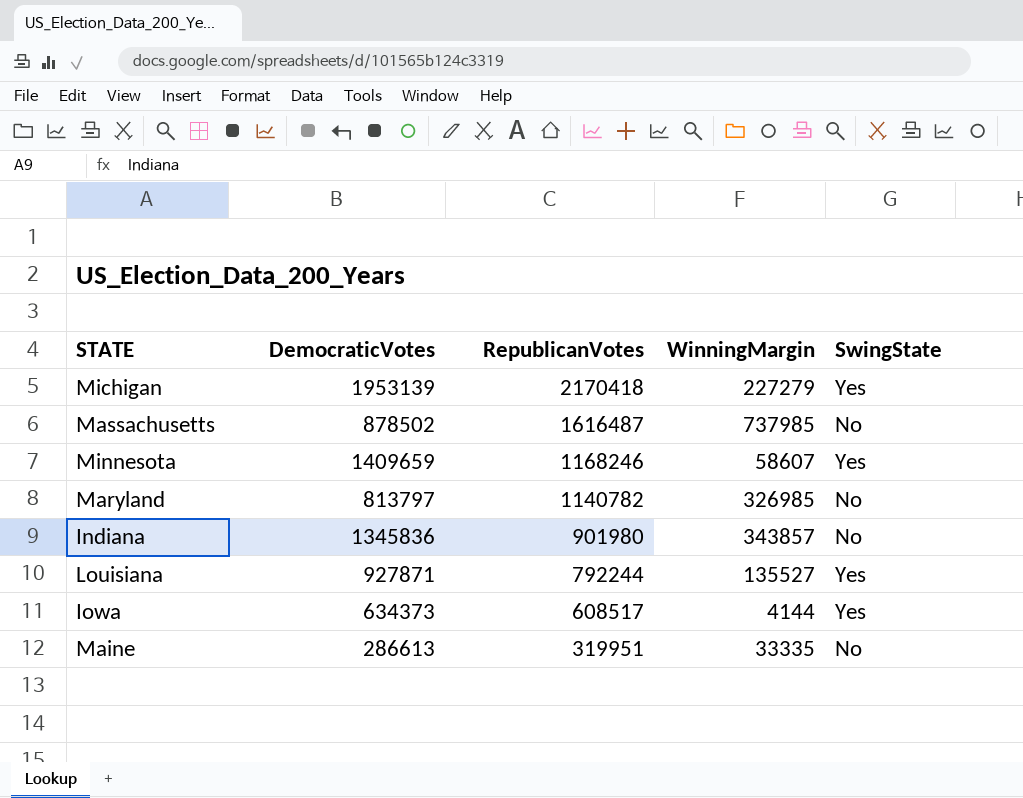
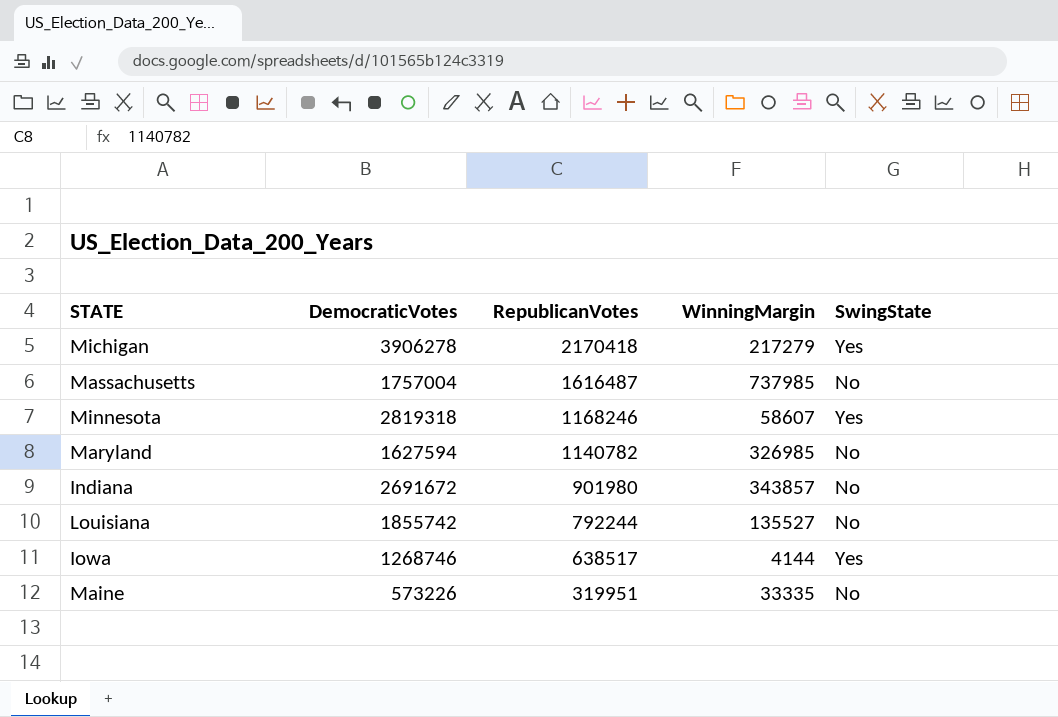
Michigan | DemocraticVotes: 1953139 -> 3906278
Michigan | WinningMargin: 227279 -> 217279
Massachusetts | DemocraticVotes: 878502 -> 1757004
Minnesota | DemocraticVotes: 1409659 -> 2819318
Maryland | DemocraticVotes: 813797 -> 1627594
Indiana | DemocraticVotes: 1345836 -> 2691672
Louisiana | DemocraticVotes: 927871 -> 1855742
Louisiana | SwingState: Yes -> No
Iowa | DemocraticVotes: 634373 -> 1268746
Iowa | RepublicanVotes: 608517 -> 638517
Maine | DemocraticVotes: 286613 -> 573226

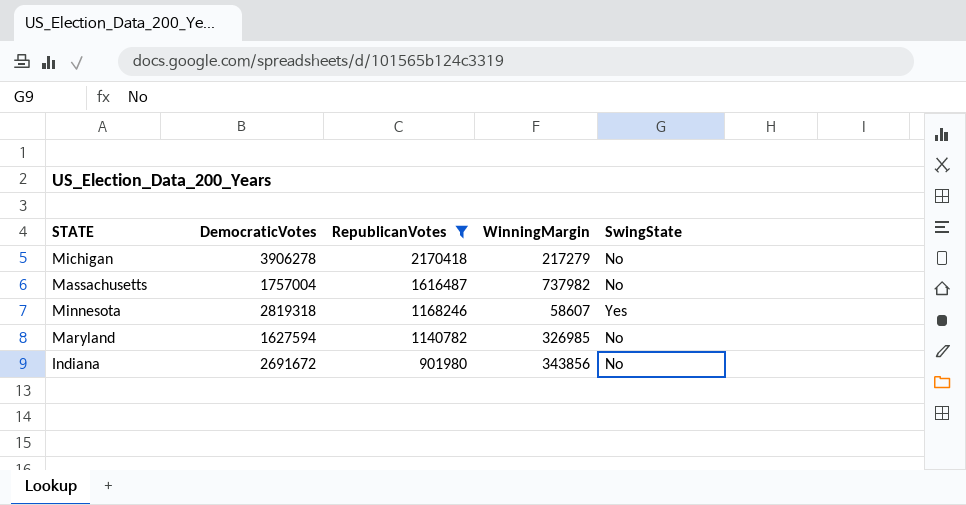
filter: none -> RepublicanVotes >= 901980
Michigan | SwingState: Yes -> No
Massachusetts | WinningMargin: 737985 -> 737982
Indiana | WinningMargin: 343857 -> 343856

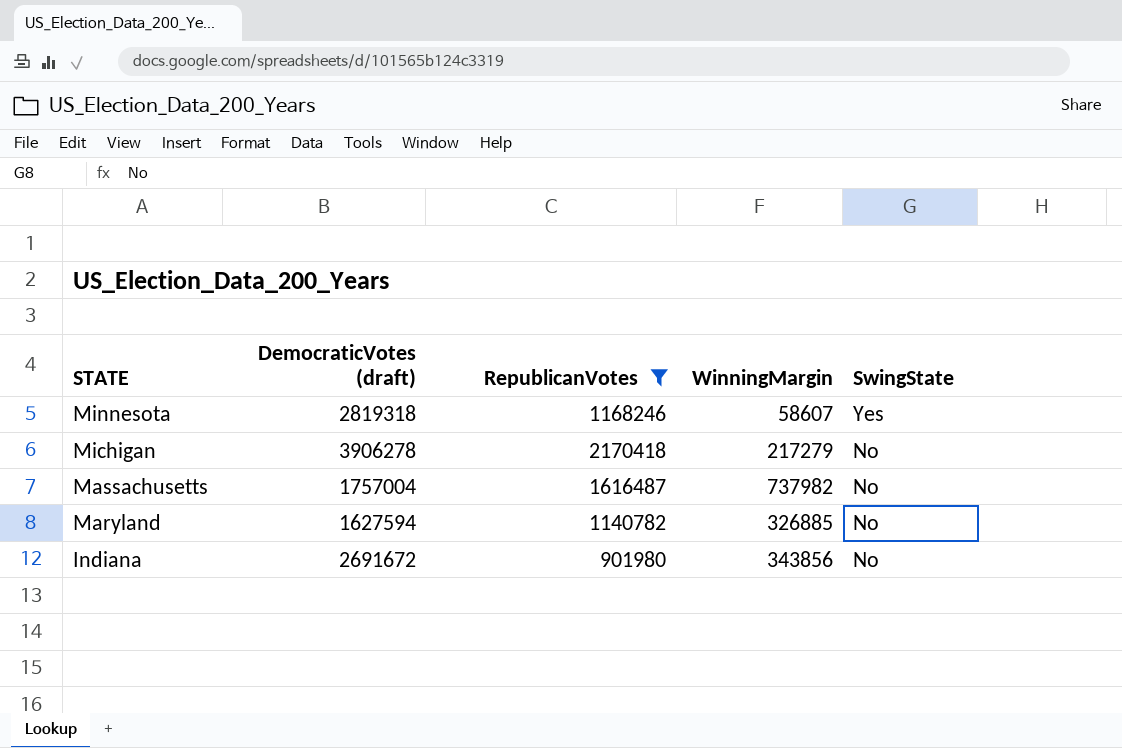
row order: RepublicanVotes descending -> STATE descending
column name: DemocraticVotes -> DemocraticVotes (draft)
Maryland | WinningMargin: 326985 -> 326885

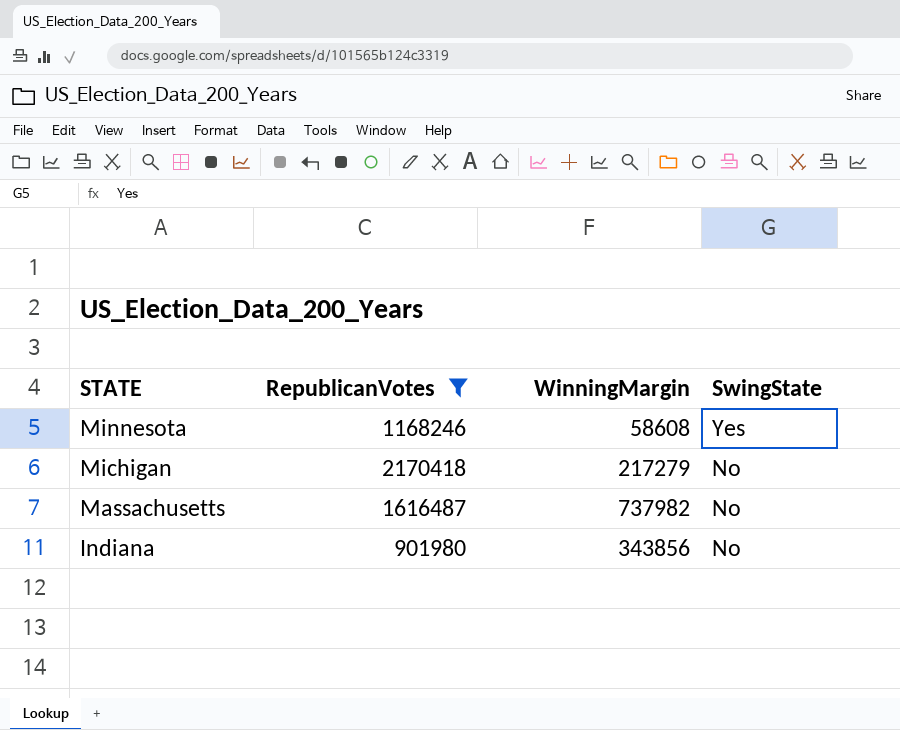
column DemocraticVotes (draft) | position: 2 -> none
row Maryland: 1627594 | 1140782 | 326885 | No -> none
Minnesota | WinningMargin: 58607 -> 58608

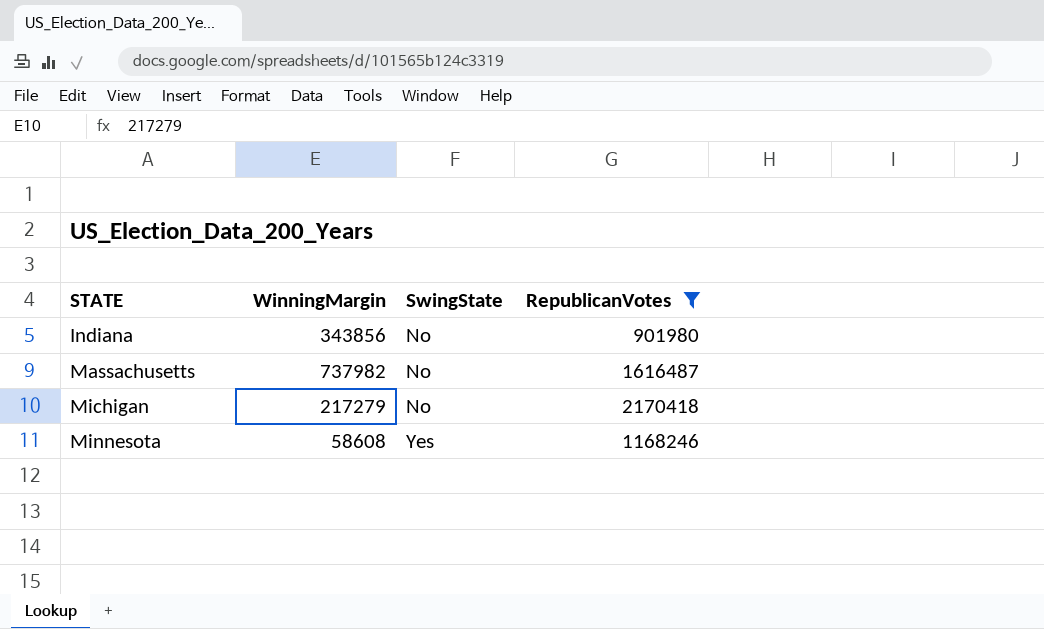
row order: STATE descending -> STATE ascending
column RepublicanVotes | position: 2 -> 4

